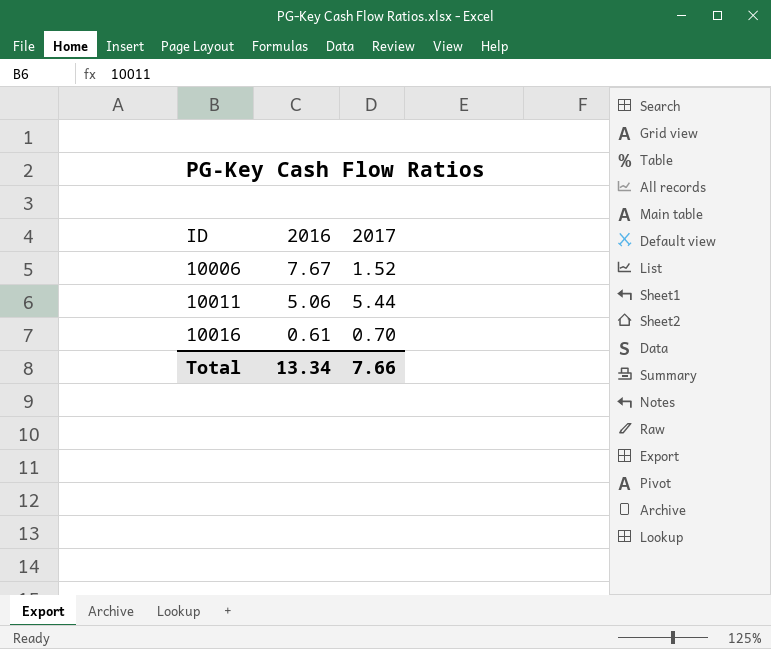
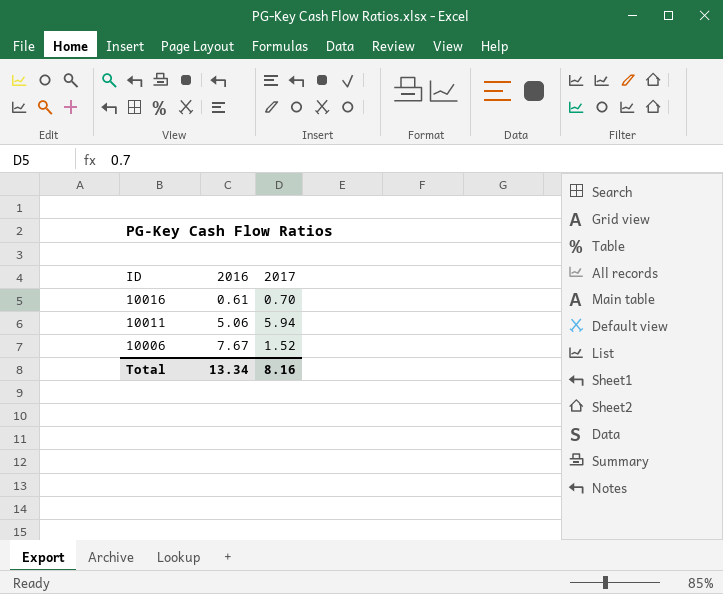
row order: ID ascending -> ID descending
10011 | 2017: 5.44 -> 5.94
Total | 2017: 7.66 -> 8.16

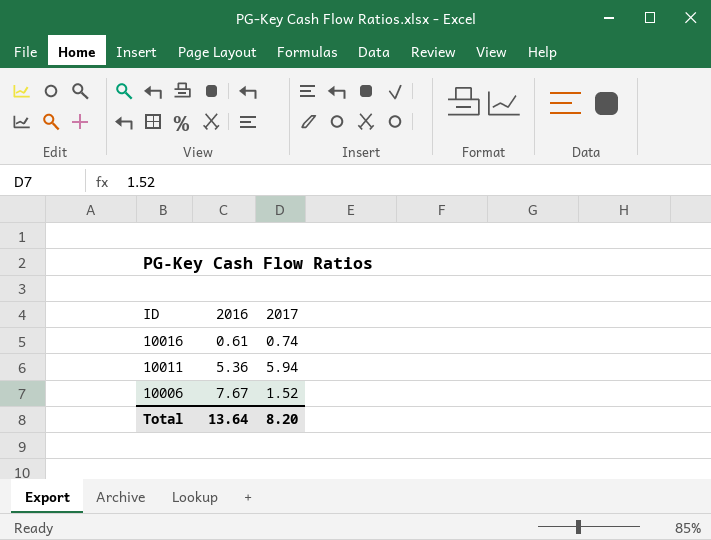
10016 | 2017: 0.70 -> 0.74
10011 | 2016: 5.06 -> 5.36
Total | 2016: 13.34 -> 13.64
Total | 2017: 8.16 -> 8.20

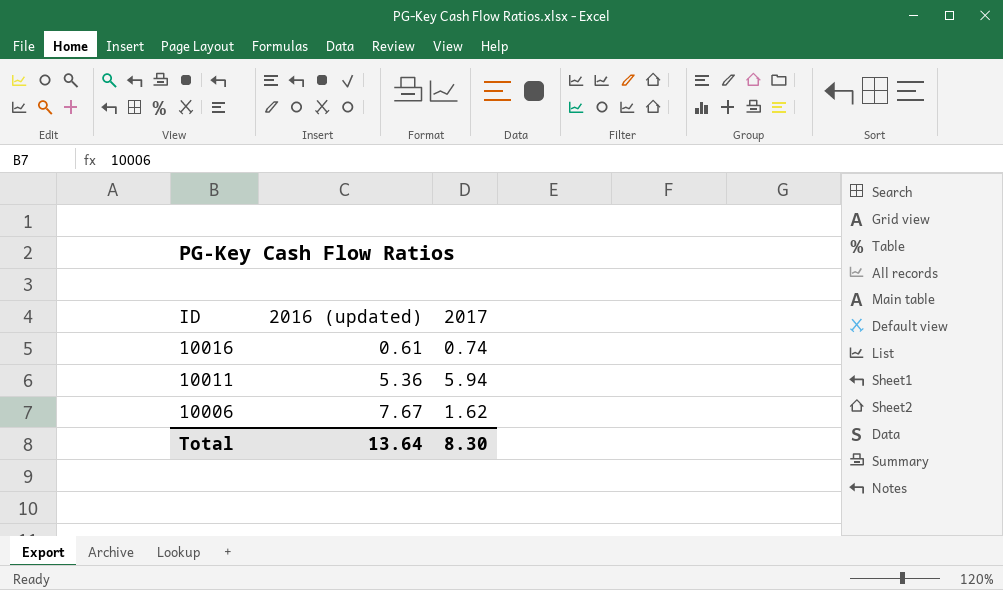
column name: 2016 -> 2016 (updated)
10006 | 2017: 1.52 -> 1.62
Total | 2017: 8.20 -> 8.30

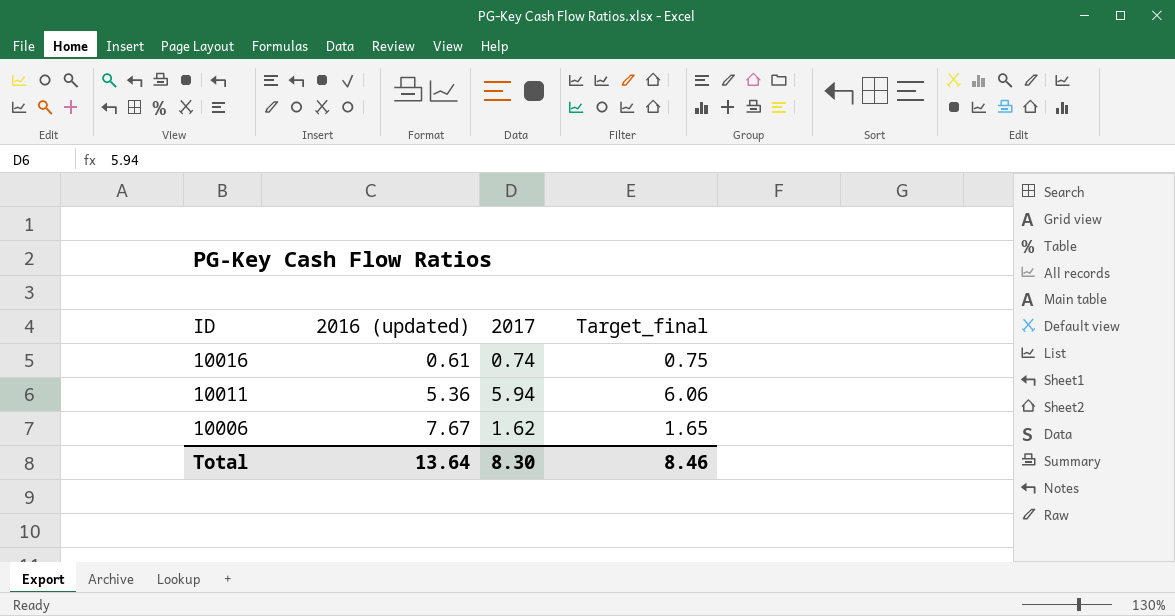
column Target_final | formula: none -> [2017] * 1.02

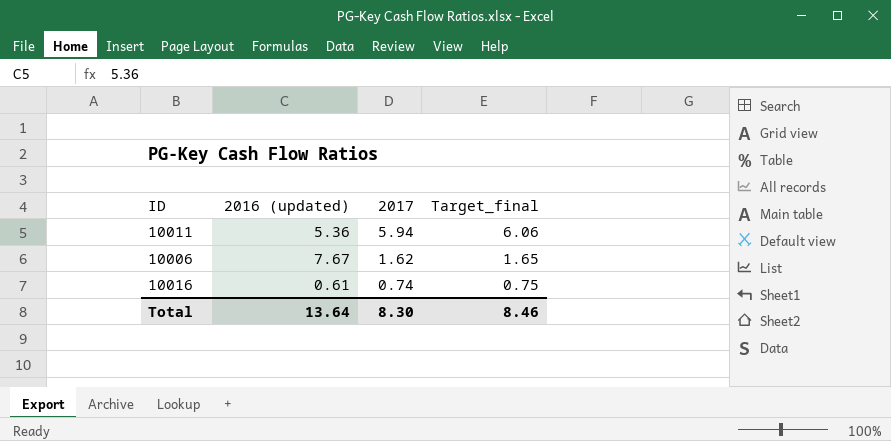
row order: ID descending -> 2017 descending

